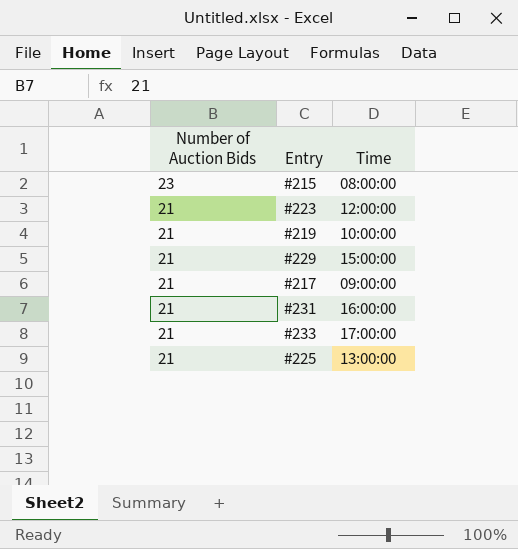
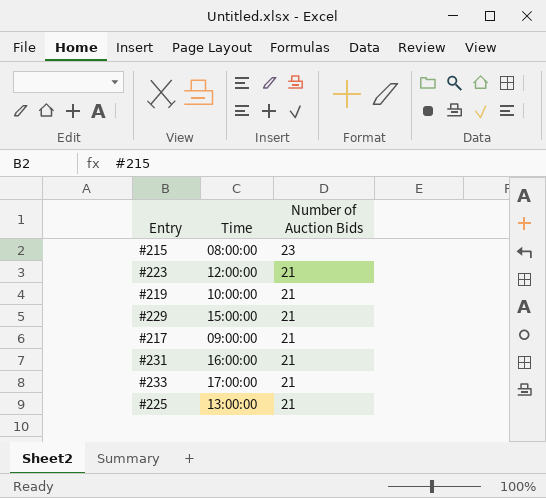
column Number of Auction Bids | position: 1 -> 3

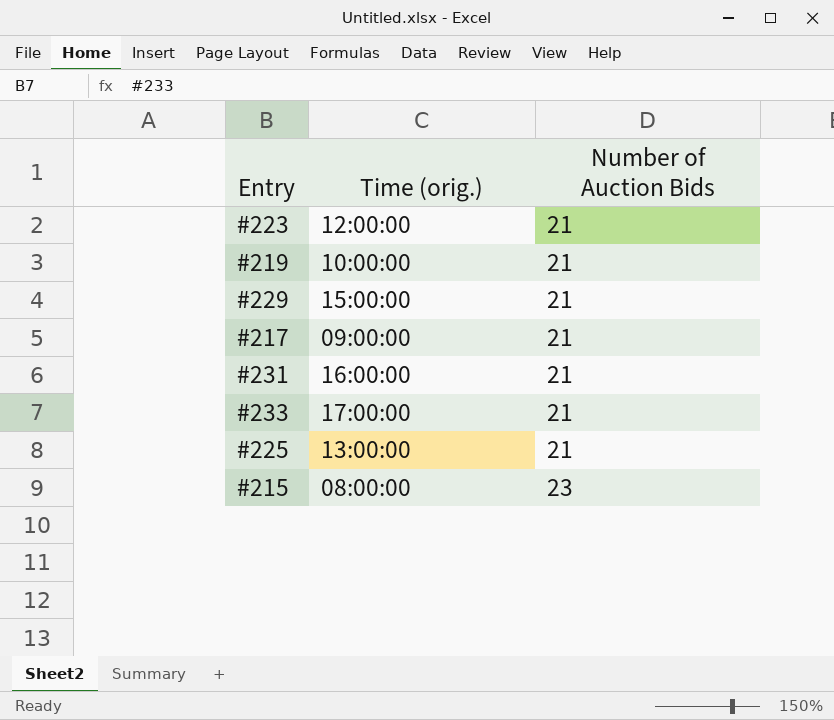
row order: Number of Auction Bids descending -> Number of Auction Bids ascending
column name: Time -> Time (orig.)

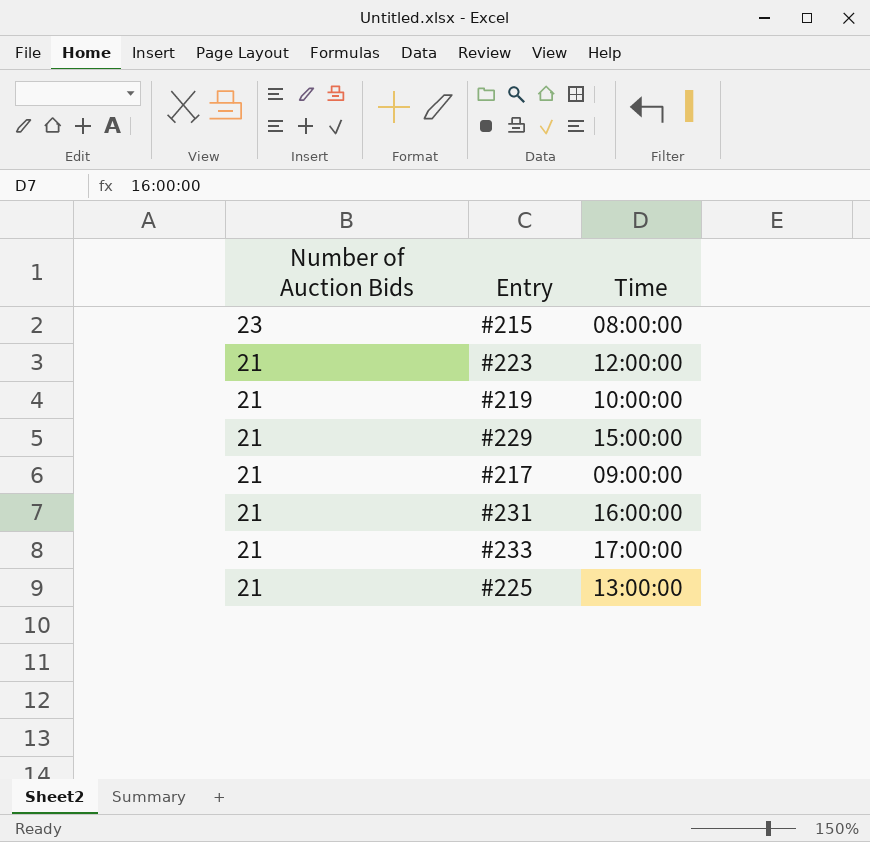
row order: Number of Auction Bids ascending -> Number of Auction Bids descending
column Number of Auction Bids | position: 3 -> 1
column name: Time (orig.) -> Time

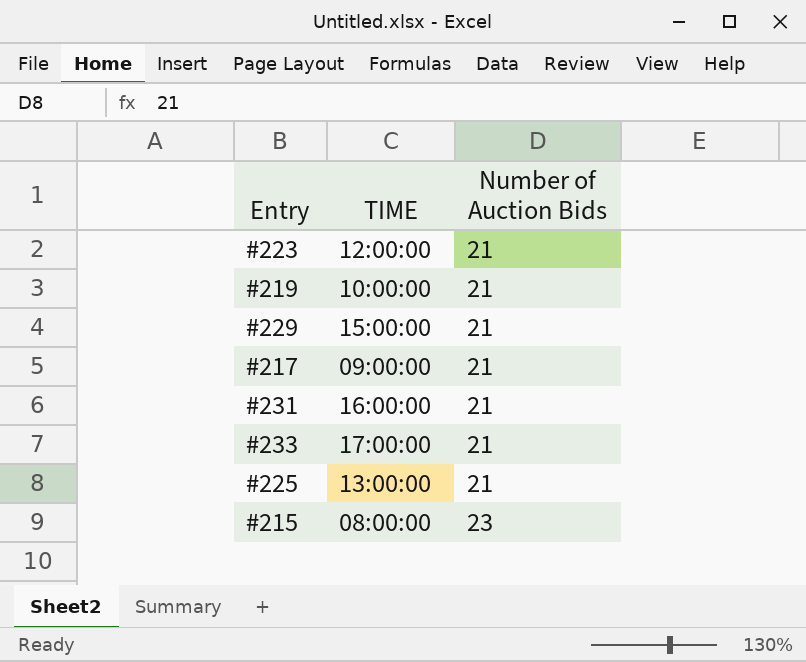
row order: Number of Auction Bids descending -> Number of Auction Bids ascending
column name: Time -> TIME
column Number of Auction Bids | position: 1 -> 3

